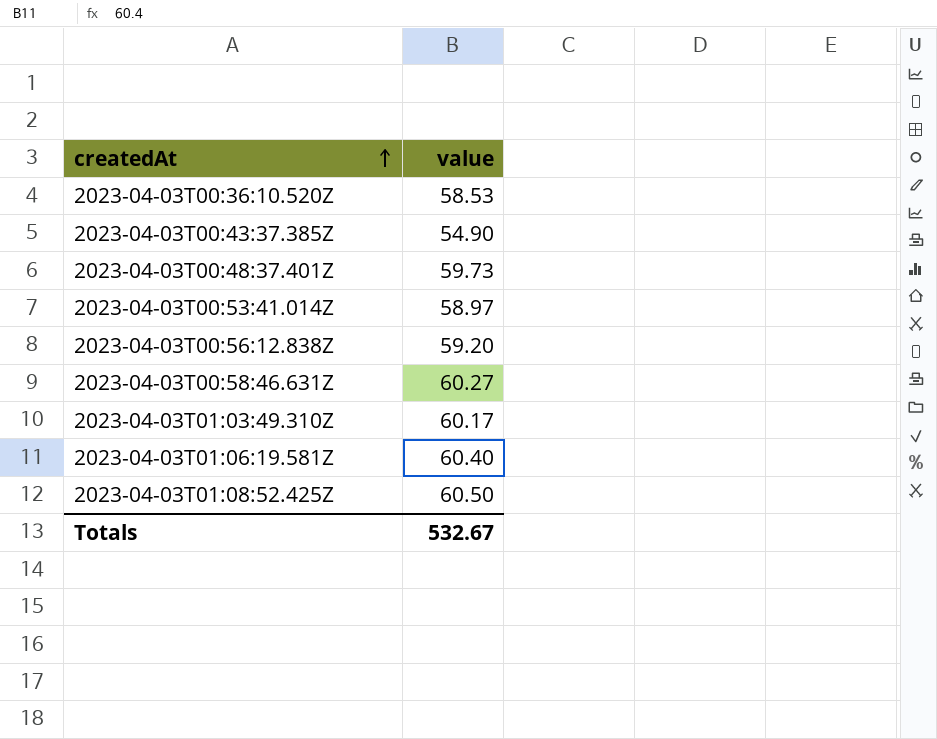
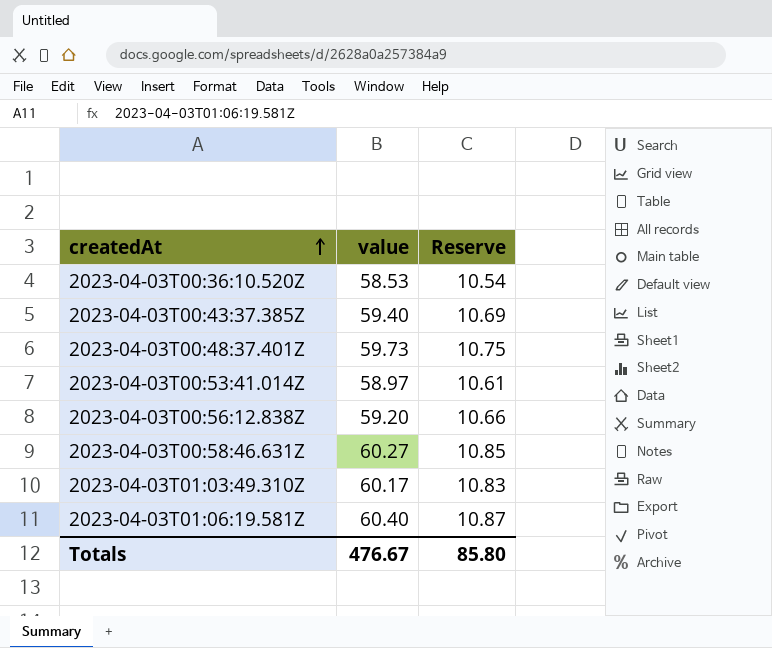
column Reserve | formula: none -> [value] * 0.18
row 2023-04-03T01:08:52.425Z: 60.50 -> none
2023-04-03T00:43:37.385Z | value: 54.90 -> 59.40
Totals | value: 532.67 -> 476.67

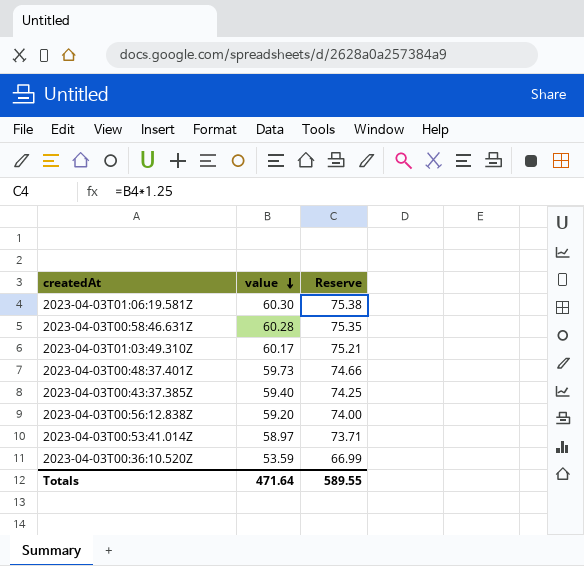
row order: createdAt ascending -> value descending
column Reserve | formula: [value] * 0.18 -> [value] * 1.25
2023-04-03T01:06:19.581Z | value: 60.40 -> 60.30
2023-04-03T00:58:46.631Z | value: 60.27 -> 60.28
2023-04-03T00:36:10.520Z | value: 58.53 -> 53.59
Totals | value: 476.67 -> 471.64
Totals | Reserve: 85.80 -> 589.55

